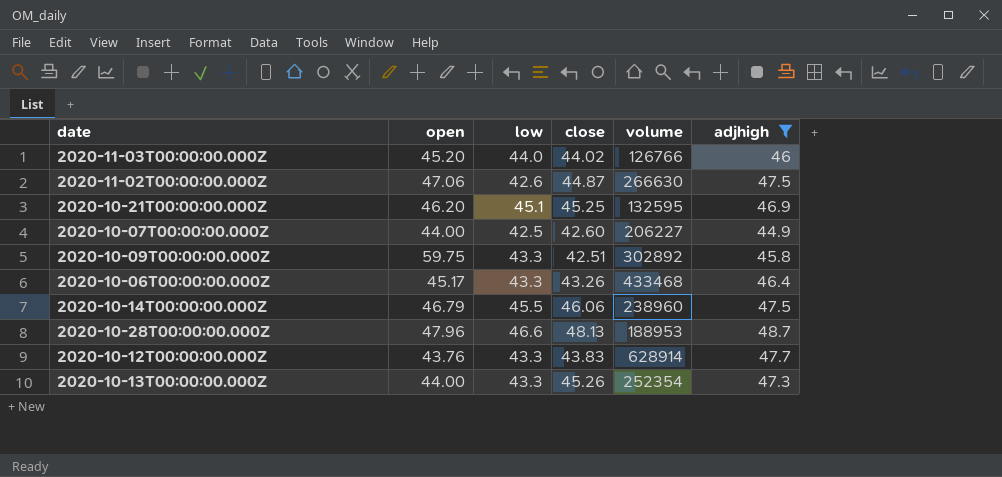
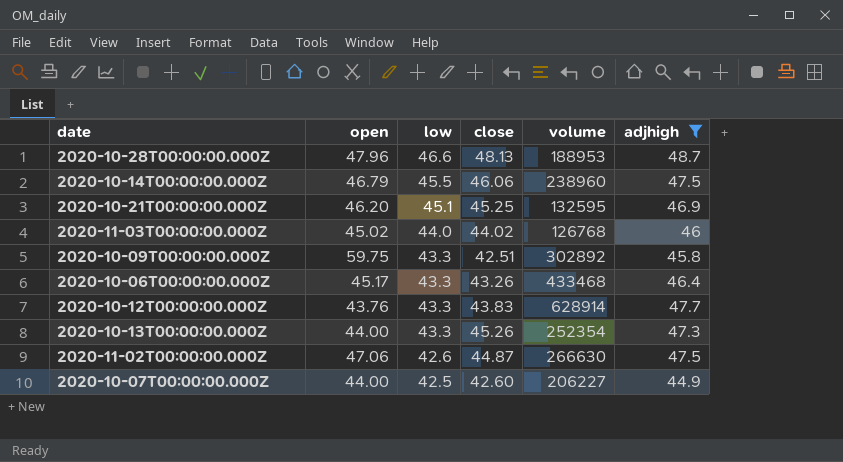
row order: none -> low descending
2020-11-03T00:00:00.000Z | open: 45.20 -> 45.02
2020-11-03T00:00:00.000Z | volume: 126766 -> 126768

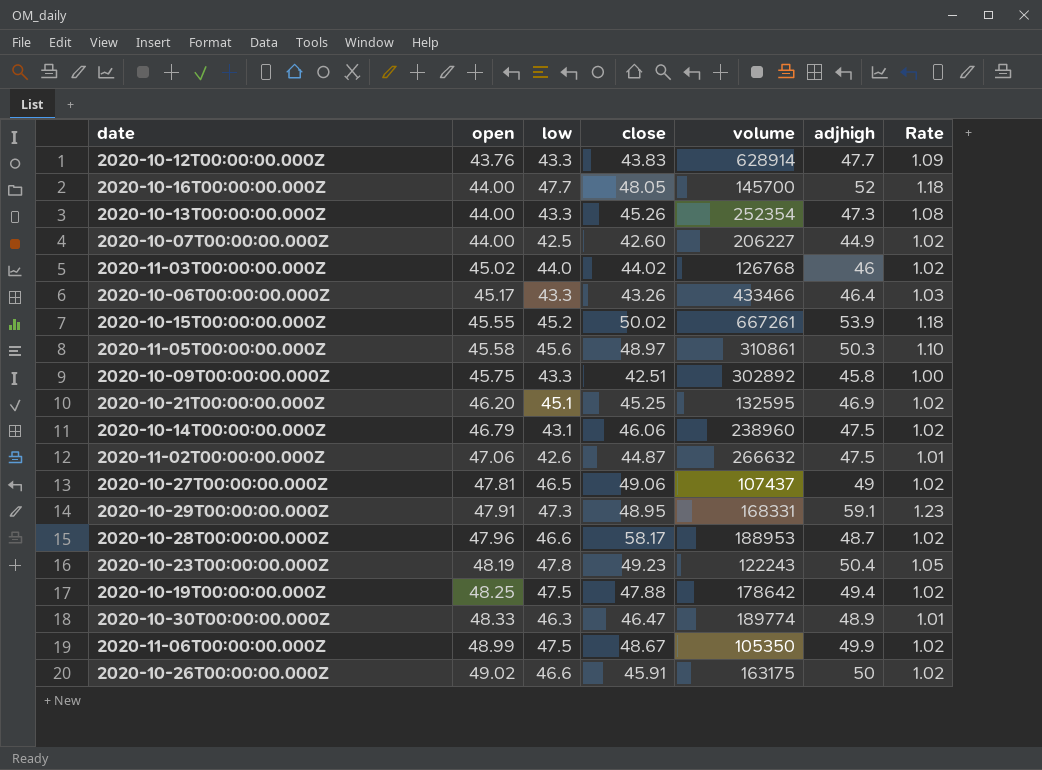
filter: adjhigh <= 48.7 -> none
row order: low descending -> open ascending
column Rate | formula: none -> [adjhigh] / [open]
2020-10-06T00:00:00.000Z | volume: 433468 -> 433466
2020-10-09T00:00:00.000Z | open: 59.75 -> 45.75
2020-10-14T00:00:00.000Z | low: 45.5 -> 43.1
2020-11-02T00:00:00.000Z | volume: 266630 -> 266632
2020-10-28T00:00:00.000Z | close: 48.13 -> 58.17

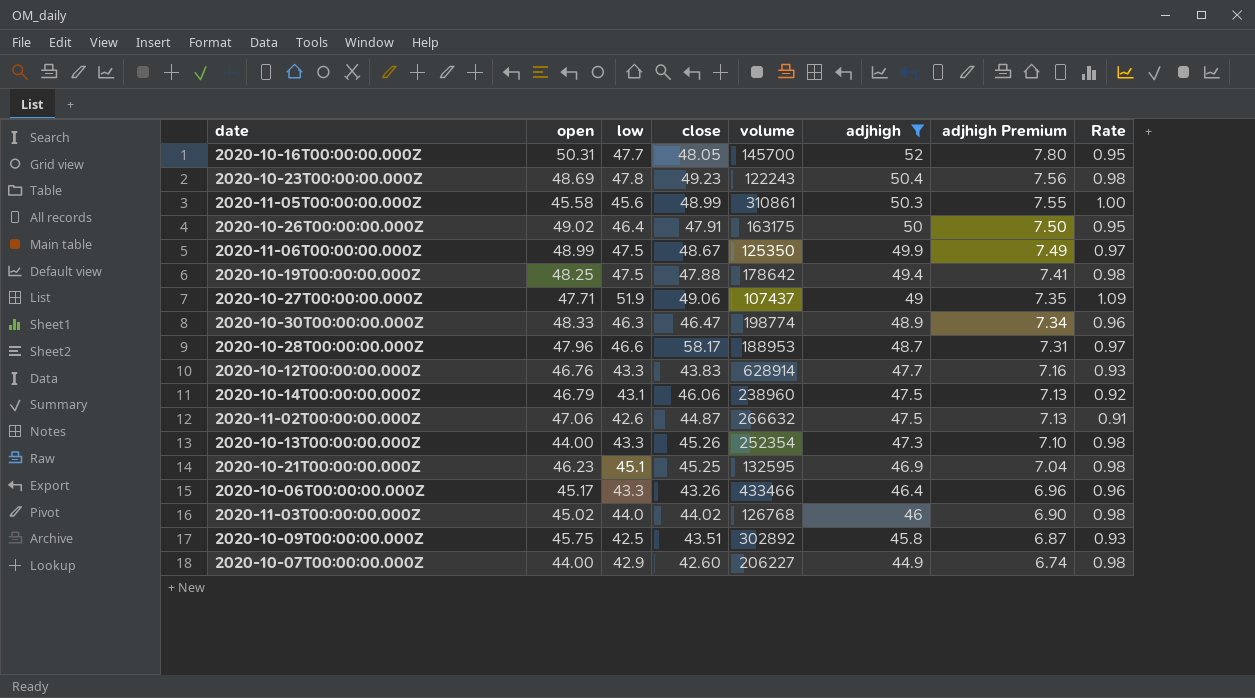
filter: none -> adjhigh <= 52
row order: open ascending -> adjhigh descending
column adjhigh Premium | formula: none -> [adjhigh] * 0.15
column Rate | formula: [adjhigh] / [open] -> [low] / [open]
2020-10-16T00:00:00.000Z | open: 44.00 -> 50.31
2020-10-23T00:00:00.000Z | open: 48.19 -> 48.69
2020-11-05T00:00:00.000Z | close: 48.97 -> 48.99
2020-10-26T00:00:00.000Z | low: 46.6 -> 46.4
2020-10-26T00:00:00.000Z | close: 45.91 -> 47.91
2020-11-06T00:00:00.000Z | volume: 105350 -> 125350
2020-10-27T00:00:00.000Z | open: 47.81 -> 47.71
2020-10-27T00:00:00.000Z | low: 46.5 -> 51.9
2020-10-30T00:00:00.000Z | volume: 189774 -> 198774
2020-10-12T00:00:00.000Z | open: 43.76 -> 46.76
2020-10-21T00:00:00.000Z | open: 46.20 -> 46.23
2020-10-09T00:00:00.000Z | low: 43.3 -> 42.5
2020-10-09T00:00:00.000Z | close: 42.51 -> 43.51
2020-10-07T00:00:00.000Z | low: 42.5 -> 42.9

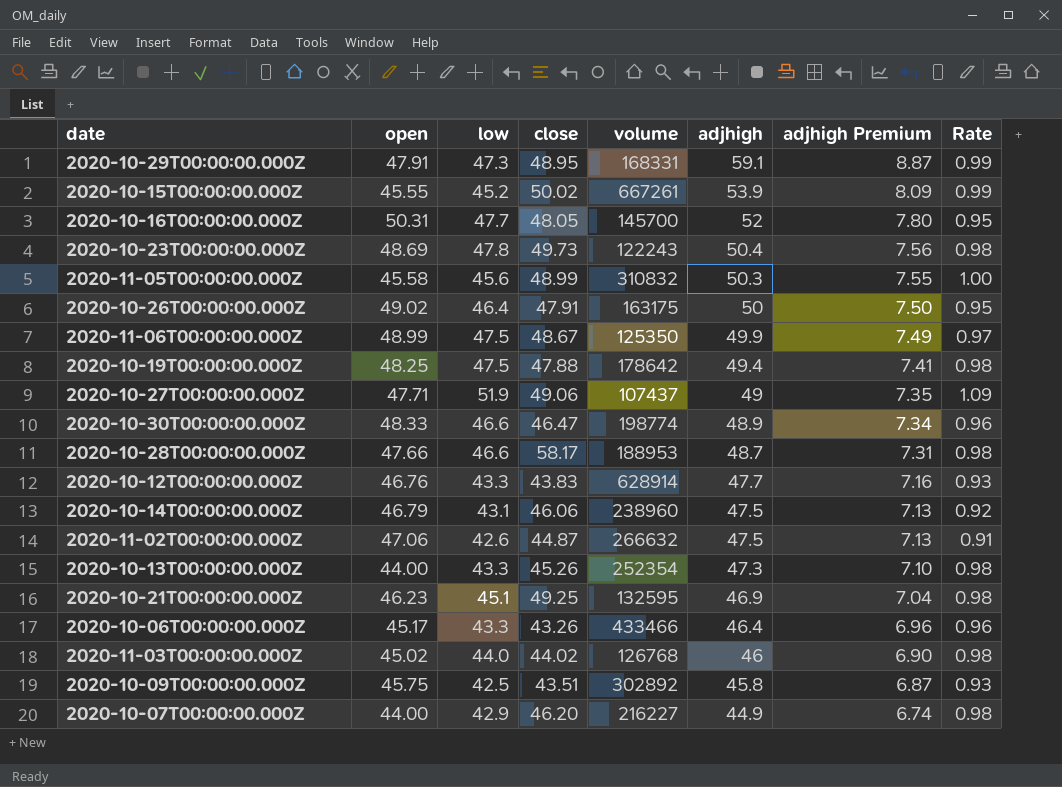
filter: adjhigh <= 52 -> none
2020-10-23T00:00:00.000Z | close: 49.23 -> 49.73
2020-11-05T00:00:00.000Z | volume: 310861 -> 310832
2020-10-30T00:00:00.000Z | low: 46.3 -> 46.6
2020-10-28T00:00:00.000Z | open: 47.96 -> 47.66
2020-10-28T00:00:00.000Z | Rate: 0.97 -> 0.98
2020-10-21T00:00:00.000Z | close: 45.25 -> 49.25
2020-10-07T00:00:00.000Z | close: 42.60 -> 46.20
2020-10-07T00:00:00.000Z | volume: 206227 -> 216227

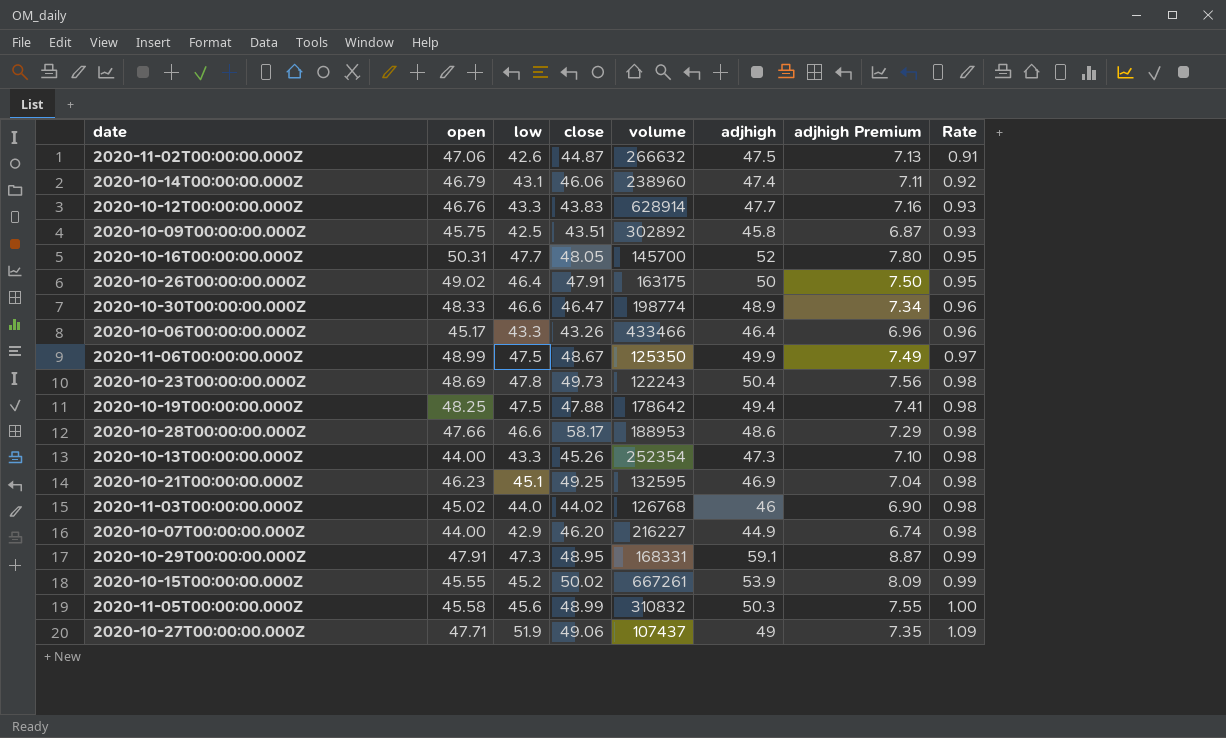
row order: adjhigh descending -> Rate ascending
2020-10-14T00:00:00.000Z | adjhigh: 47.5 -> 47.4
2020-10-14T00:00:00.000Z | adjhigh Premium: 7.13 -> 7.11
2020-10-28T00:00:00.000Z | adjhigh: 48.7 -> 48.6
2020-10-28T00:00:00.000Z | adjhigh Premium: 7.31 -> 7.29

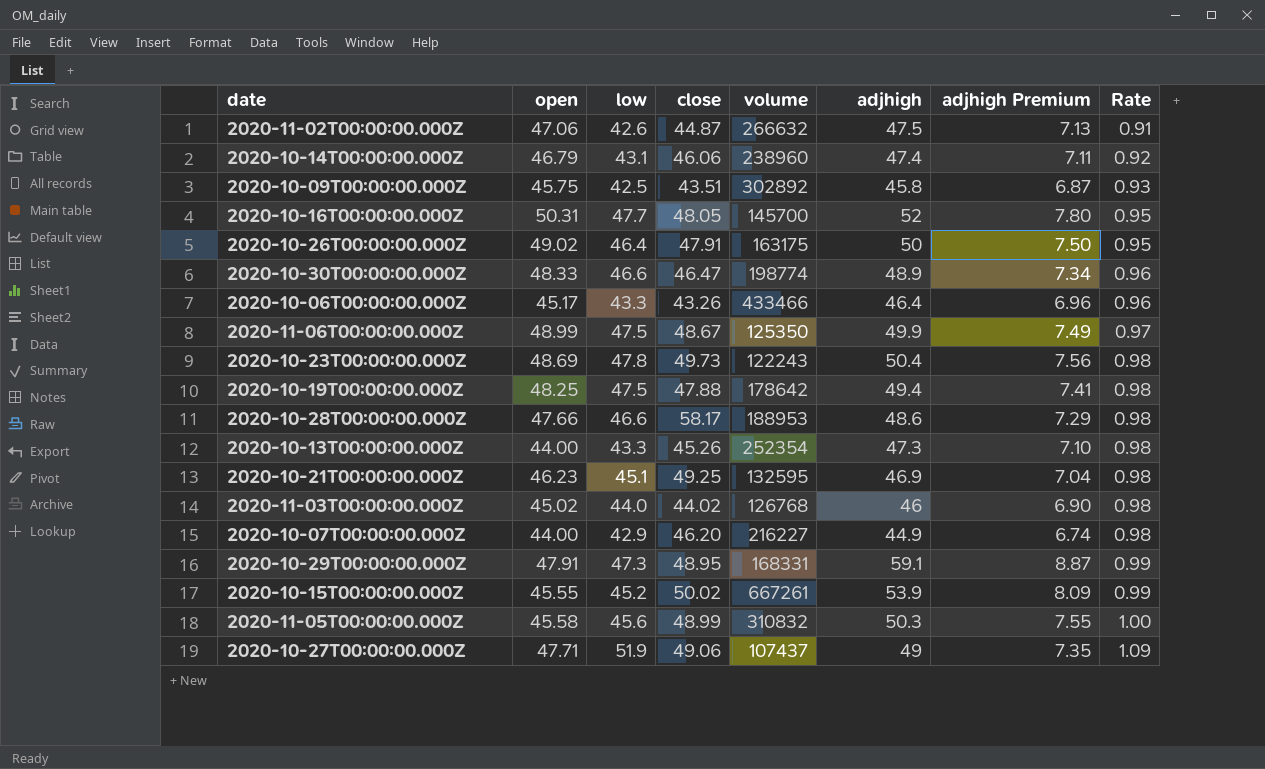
row 2020-10-12T00:00:00.000Z: 46.76 | 43.3 | 43.83 | 628914 | 47.7 | 7.16 | 0.93 -> none

